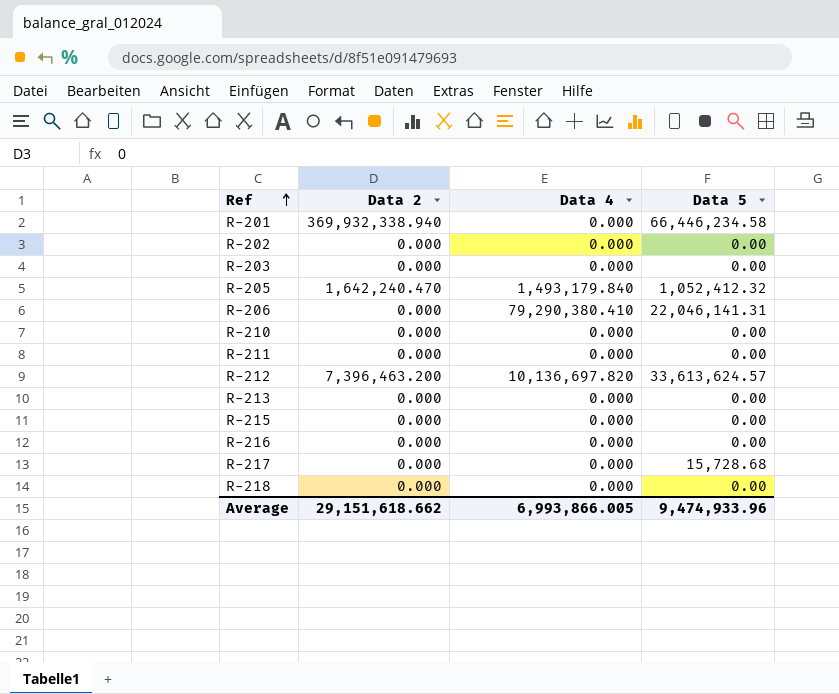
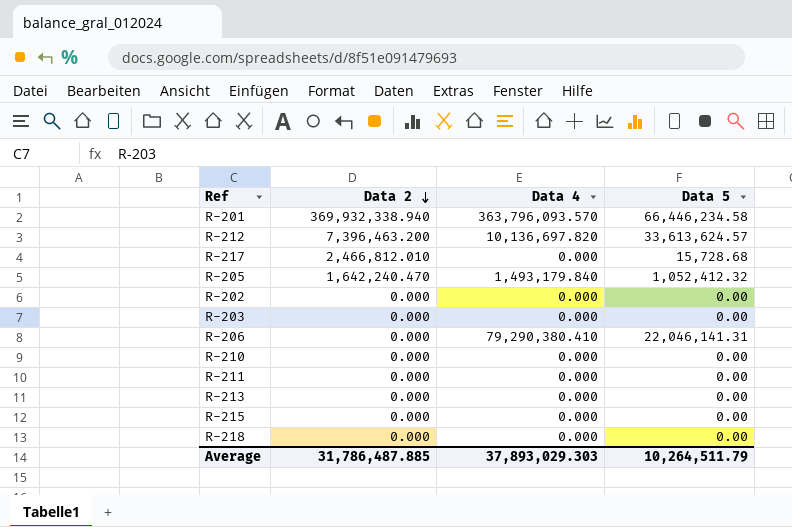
row order: Ref ascending -> Data 2 descending
row R-216: 0.000 | 0.000 | 0.00 -> none
R-201 | Data 4: 0.000 -> 363,796,093.570
R-217 | Data 2: 0.000 -> 2,466,812.010
Average | Data 2: 29,151,618.662 -> 31,786,487.885
Average | Data 4: 6,993,866.005 -> 37,893,029.303
Average | Data 5: 9,474,933.96 -> 10,264,511.79

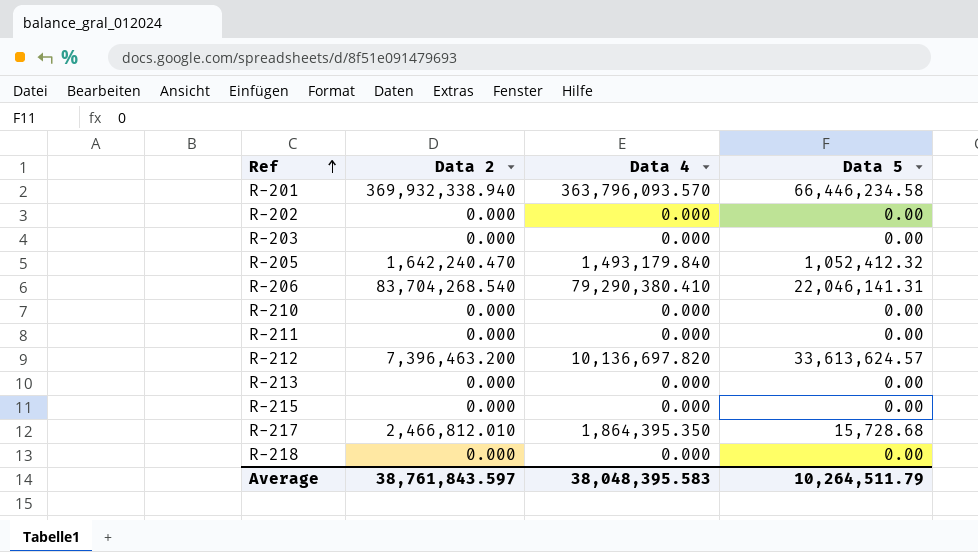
row order: Data 2 descending -> Ref ascending
R-206 | Data 2: 0.000 -> 83,704,268.540
R-217 | Data 4: 0.000 -> 1,864,395.350
Average | Data 2: 31,786,487.885 -> 38,761,843.597
Average | Data 4: 37,893,029.303 -> 38,048,395.583

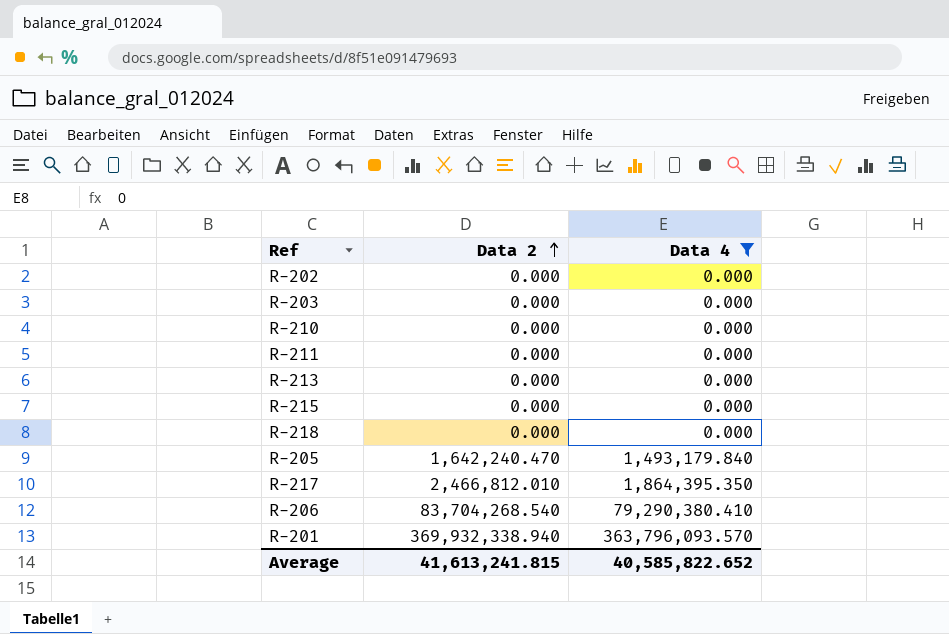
filter: none -> Data 4 != 10,136,697.820
row order: Ref ascending -> Data 2 ascending
column Data 5 | position: 4 -> none
Average | Data 2: 38,761,843.597 -> 41,613,241.815
Average | Data 4: 38,048,395.583 -> 40,585,822.652

